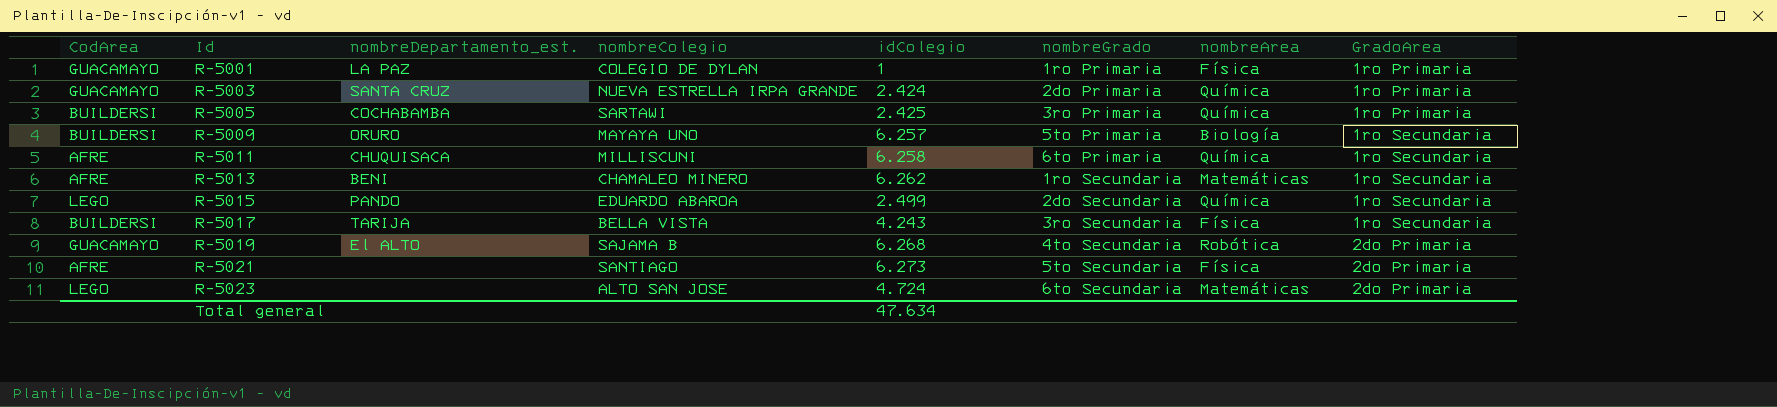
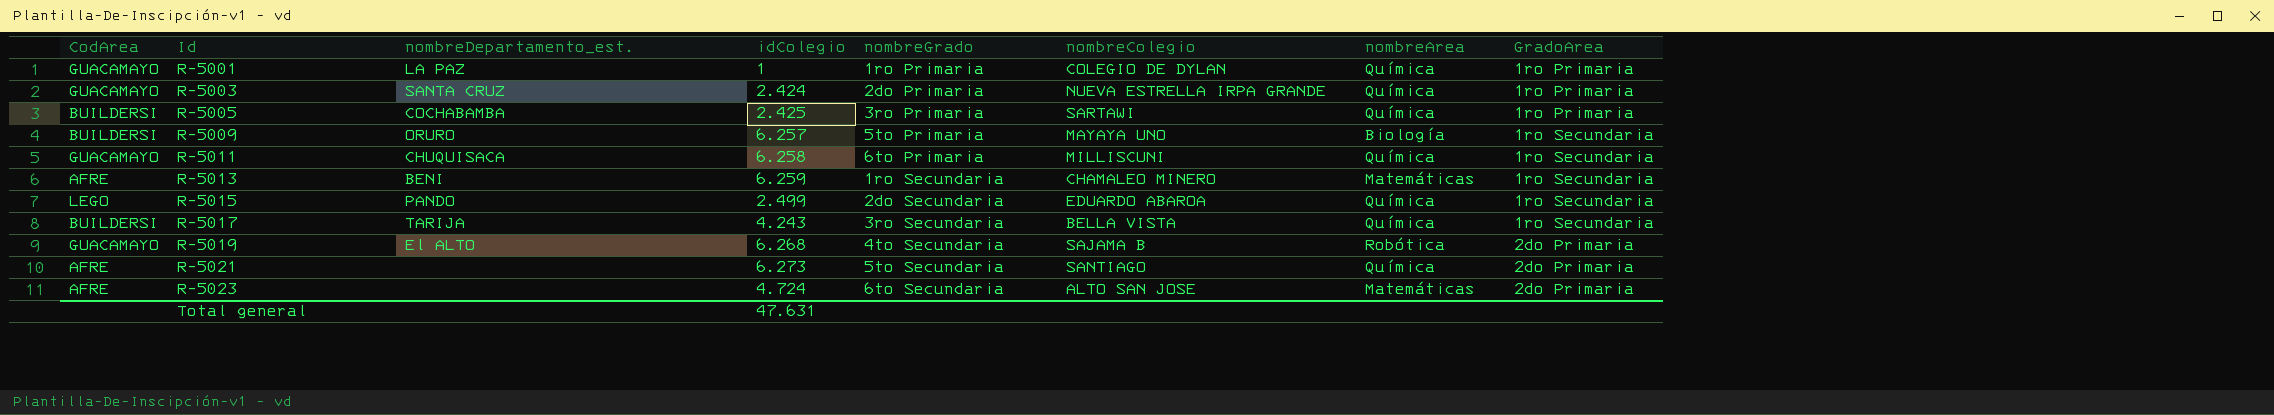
column nombreColegio | position: 4 -> 6
R-5001 | nombreArea: Física -> Química
R-5011 | CodArea: AFRE -> GUACAMAYO
R-5013 | idColegio: 6.262 -> 6.259
R-5017 | nombreArea: Física -> Química
R-5021 | nombreArea: Física -> Química
R-5023 | CodArea: LEGO -> AFRE
Total general | idColegio: 47.634 -> 47.631

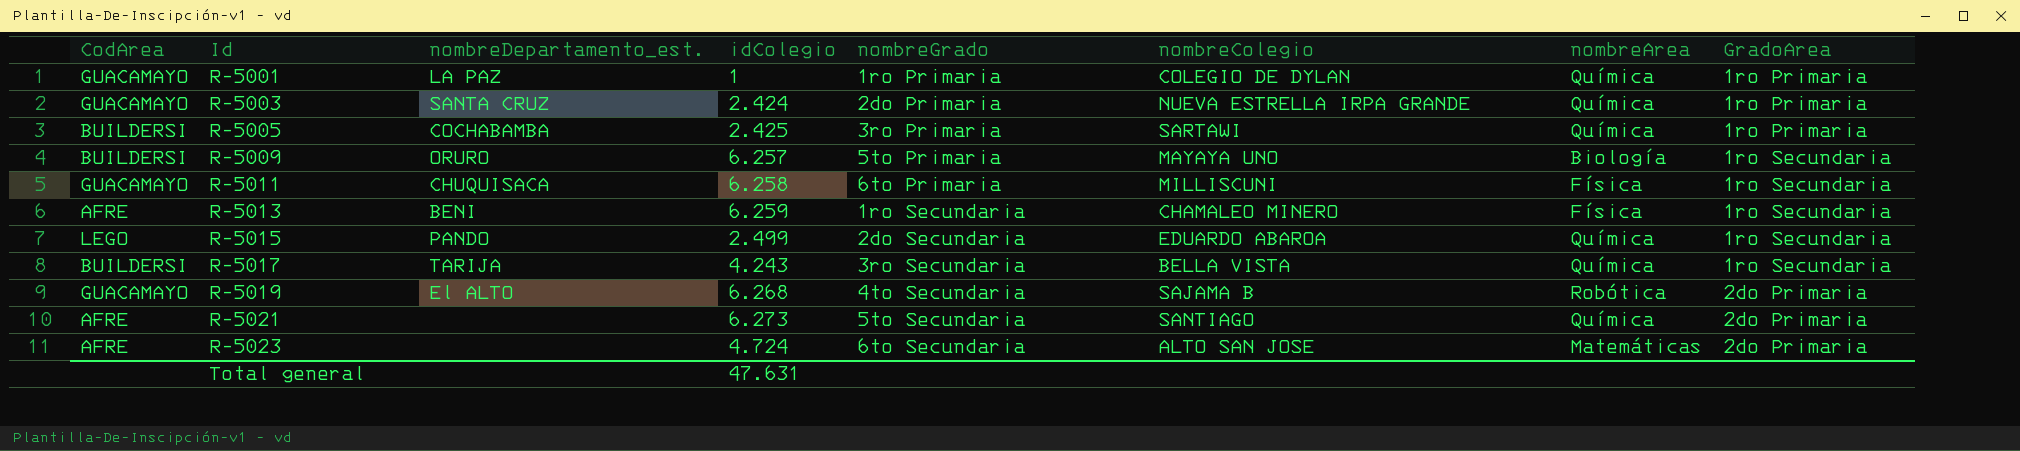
R-5011 | nombreArea: Química -> Física
R-5013 | nombreArea: Matemáticas -> Física

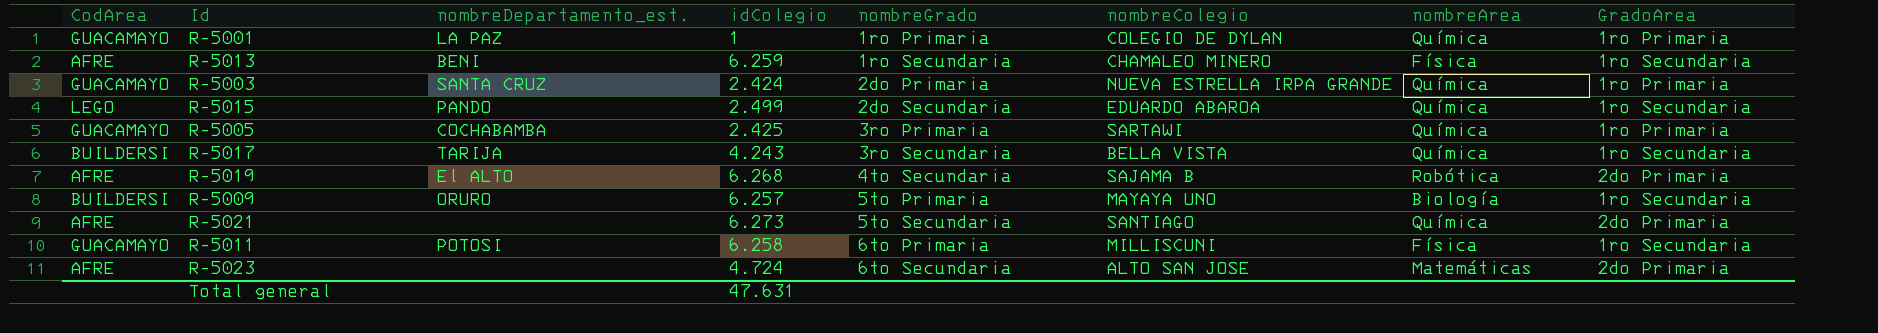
row order: Id ascending -> nombreGrado ascending
R-5005 | CodArea: BUILDERSI -> GUACAMAYO
R-5019 | CodArea: GUACAMAYO -> AFRE
R-5011 | nombreDepartamento_est.: CHUQUISACA -> POTOSI

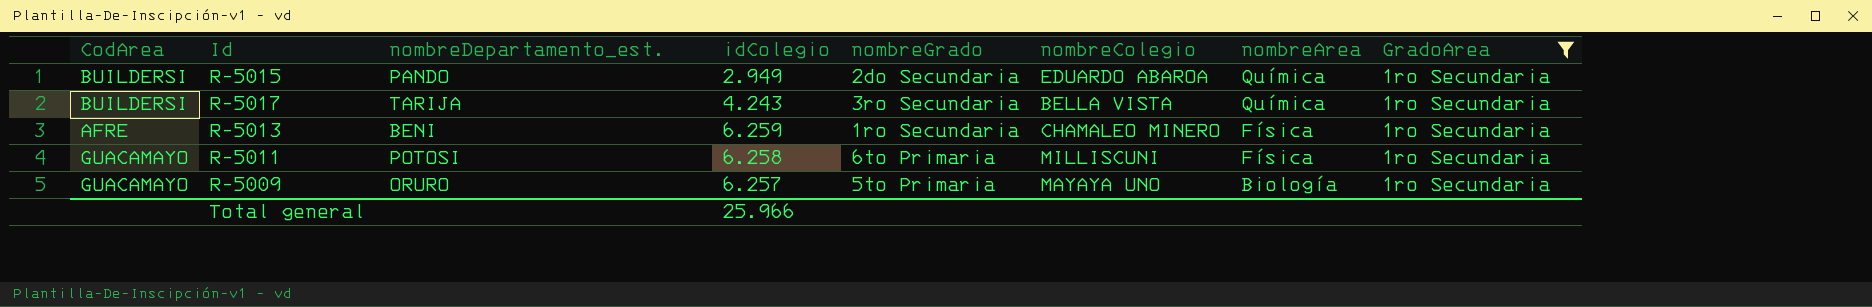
filter: none -> GradoArea = 1ro Secundaria
row order: nombreGrado ascending -> nombreArea descending
R-5015 | CodArea: LEGO -> BUILDERSI
R-5015 | idColegio: 2.499 -> 2.949
R-5009 | CodArea: BUILDERSI -> GUACAMAYO
Total general | idColegio: 47.631 -> 25.966

